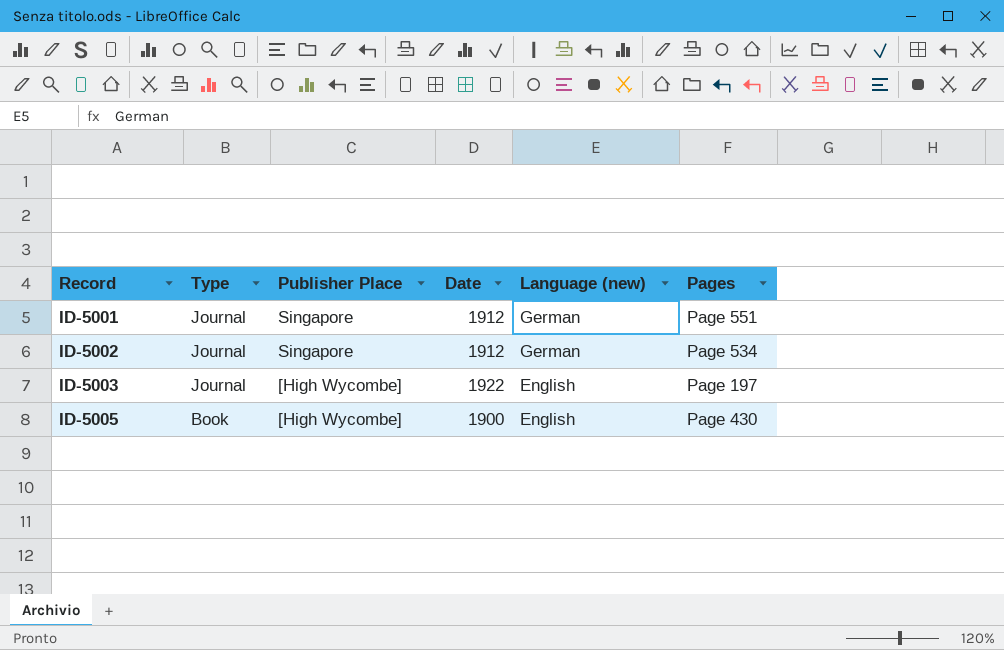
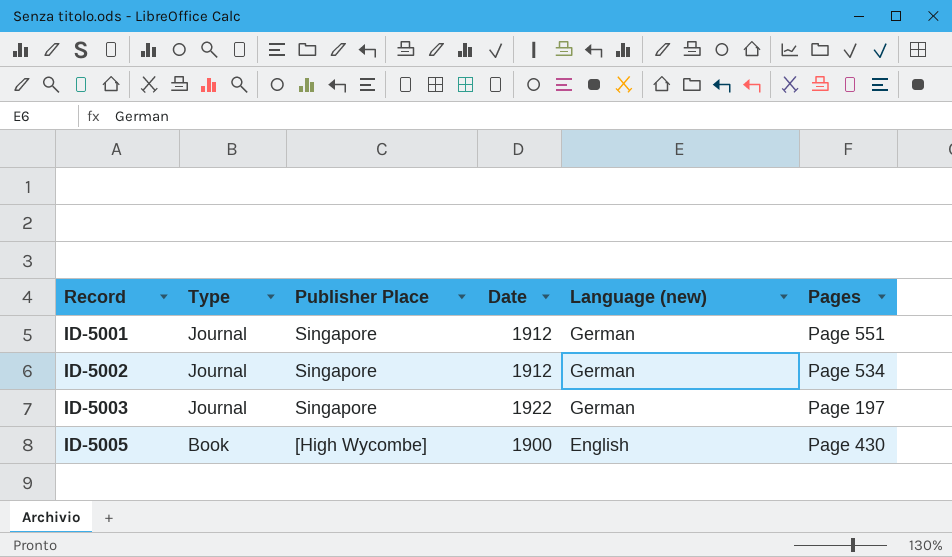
ID-5003 | Publisher Place: [High Wycombe] -> Singapore
ID-5003 | Language (new): English -> German

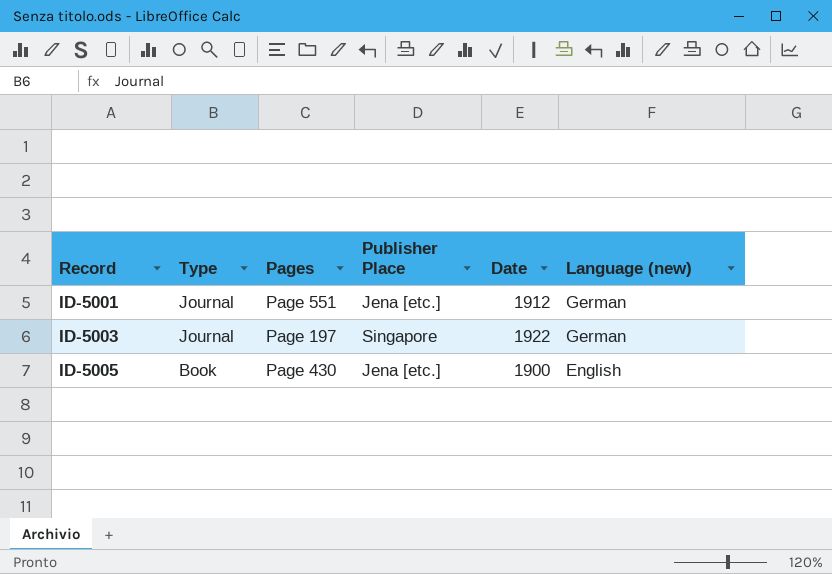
column Pages | position: 6 -> 3
row ID-5002: Journal | Singapore | 1912 | German | Page 534 -> none
ID-5001 | Publisher Place: Singapore -> Jena [etc.]
ID-5005 | Publisher Place: [High Wycombe] -> Jena [etc.]

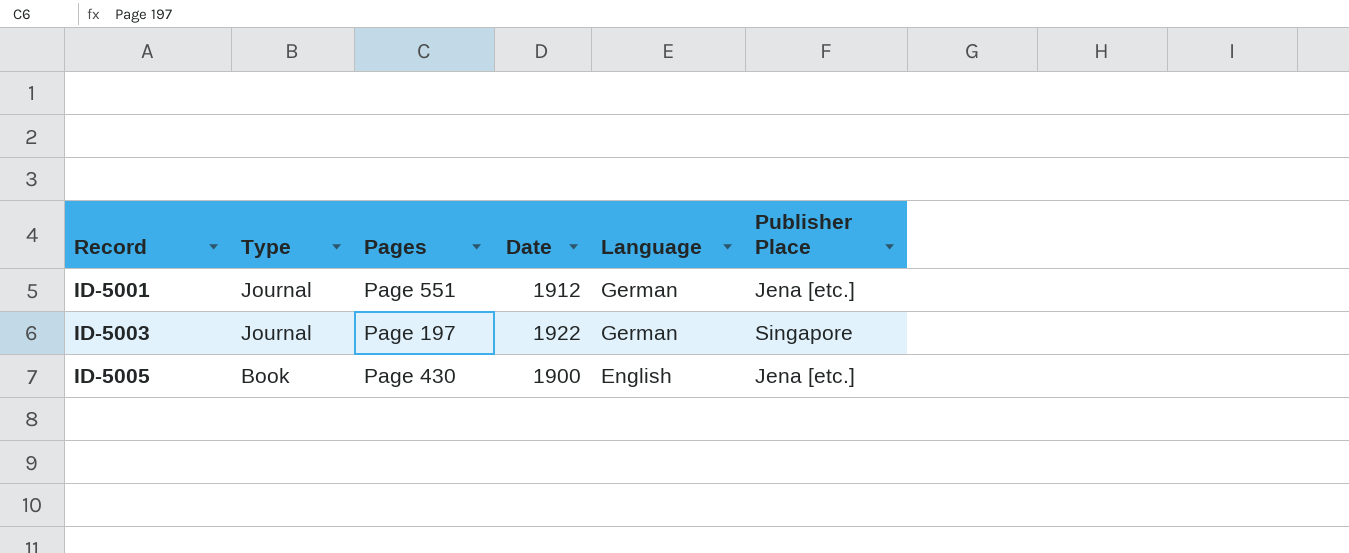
column name: Language (new) -> Language
column Publisher Place | position: 4 -> 6

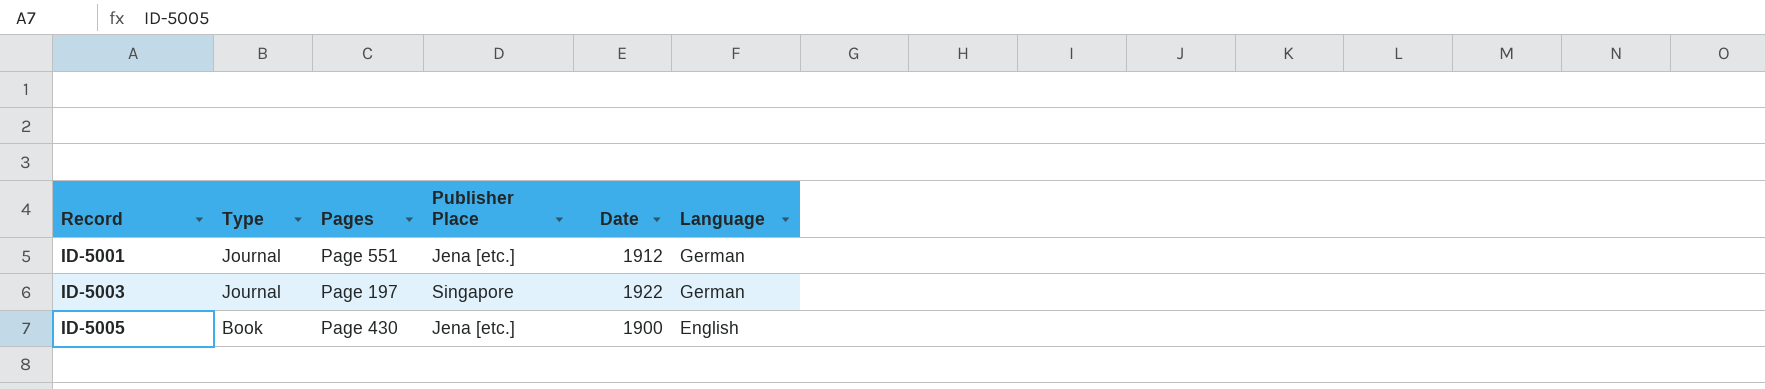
column Publisher Place | position: 6 -> 4

